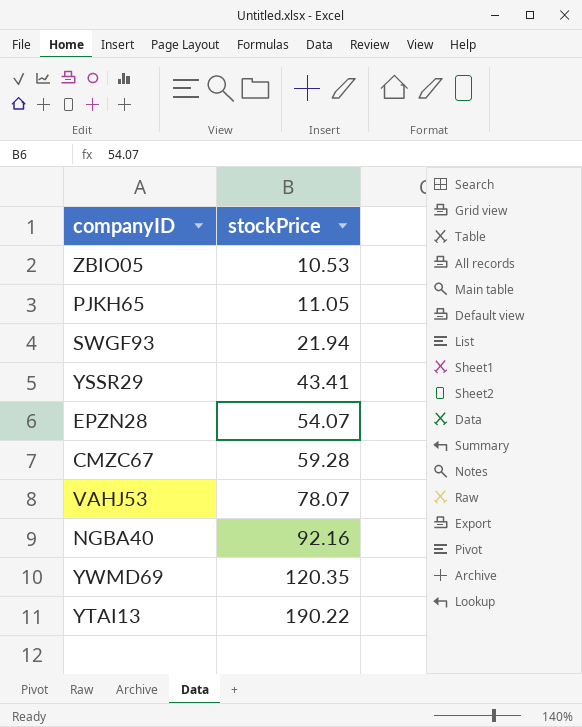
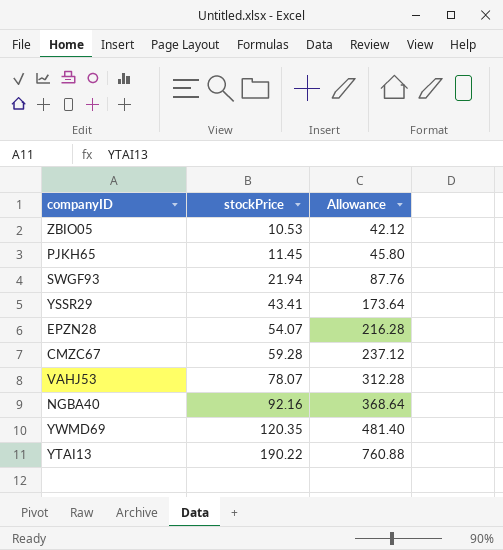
column Allowance | formula: none -> [stockPrice] * 4
PJKH65 | stockPrice: 11.05 -> 11.45

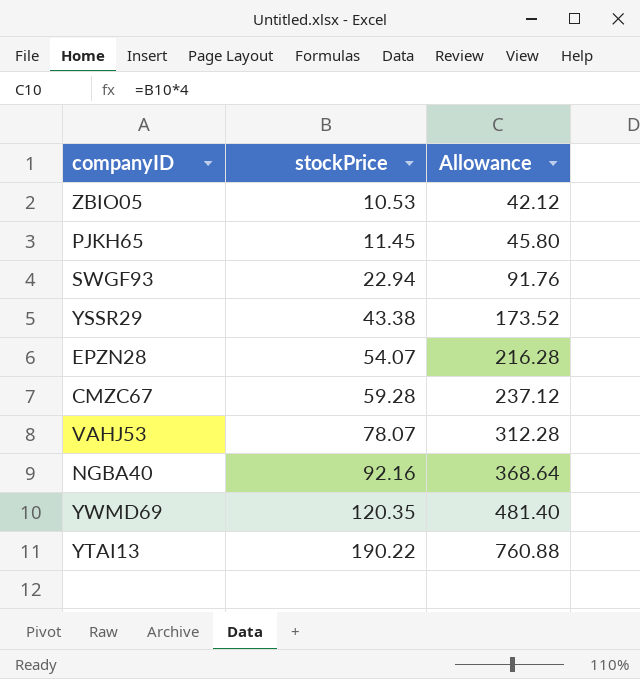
SWGF93 | stockPrice: 21.94 -> 22.94
SWGF93 | Allowance: 87.76 -> 91.76
YSSR29 | stockPrice: 43.41 -> 43.38
YSSR29 | Allowance: 173.64 -> 173.52

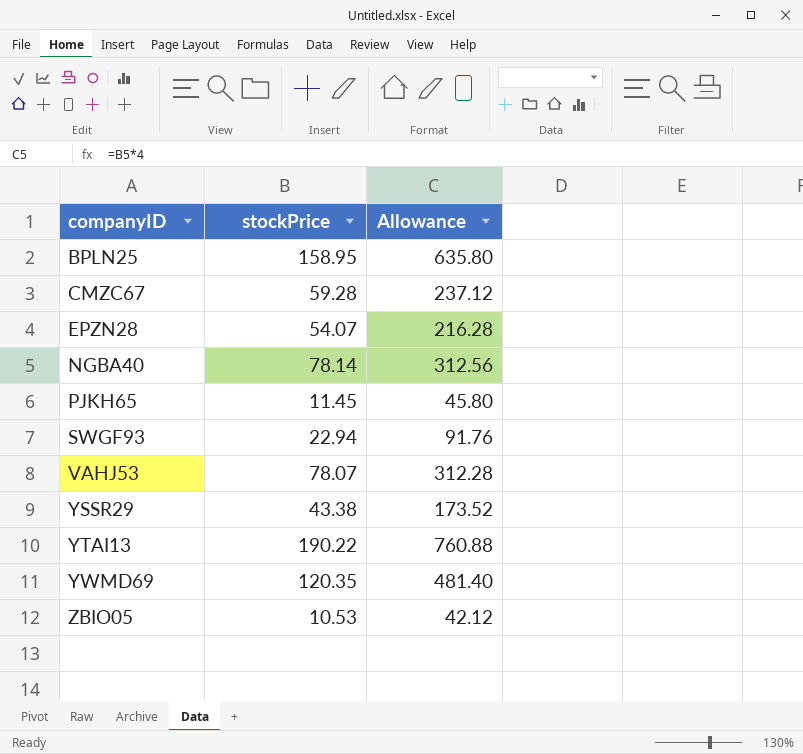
row order: stockPrice ascending -> companyID ascending
row BPLN25: none -> 158.95 | 635.80
NGBA40 | stockPrice: 92.16 -> 78.14
NGBA40 | Allowance: 368.64 -> 312.56

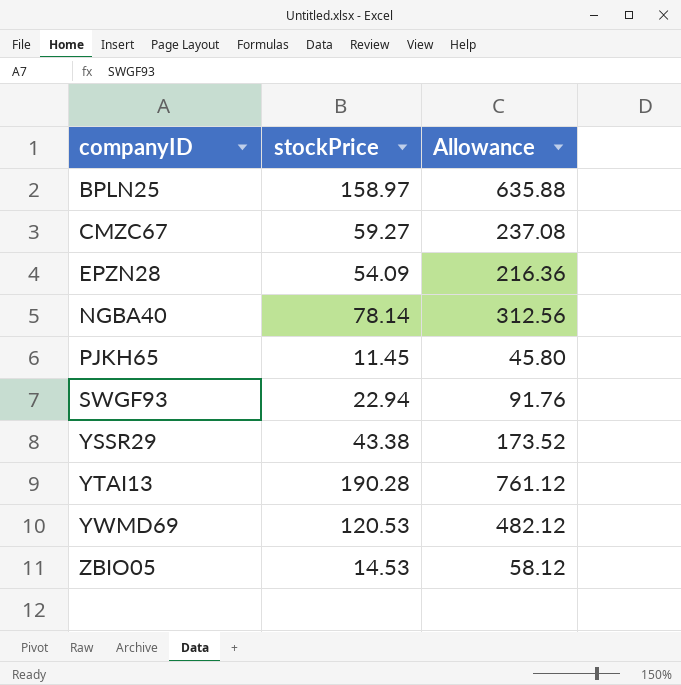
row VAHJ53: 78.07 | 312.28 -> none
BPLN25 | stockPrice: 158.95 -> 158.97
BPLN25 | Allowance: 635.80 -> 635.88
CMZC67 | stockPrice: 59.28 -> 59.27
CMZC67 | Allowance: 237.12 -> 237.08
EPZN28 | stockPrice: 54.07 -> 54.09
EPZN28 | Allowance: 216.28 -> 216.36
YTAI13 | stockPrice: 190.22 -> 190.28
YTAI13 | Allowance: 760.88 -> 761.12
YWMD69 | stockPrice: 120.35 -> 120.53
YWMD69 | Allowance: 481.40 -> 482.12
ZBIO05 | stockPrice: 10.53 -> 14.53
ZBIO05 | Allowance: 42.12 -> 58.12

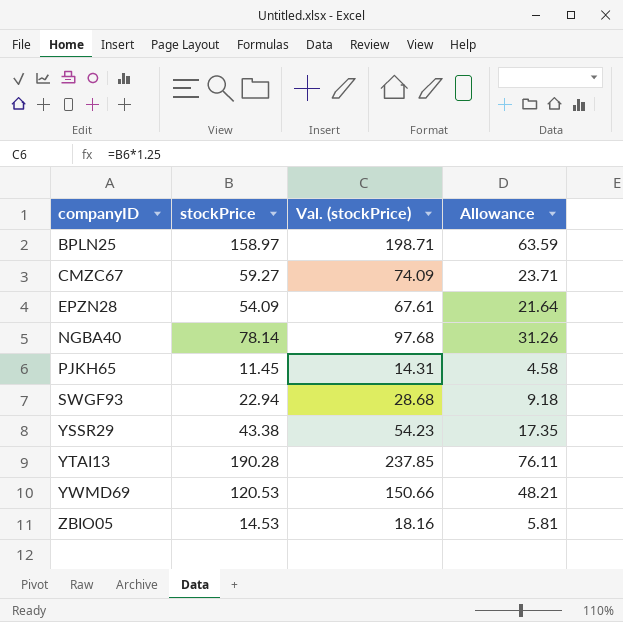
column Val. (stockPrice) | formula: none -> [stockPrice] * 1.25
column Allowance | formula: [stockPrice] * 4 -> [stockPrice] * 0.4

